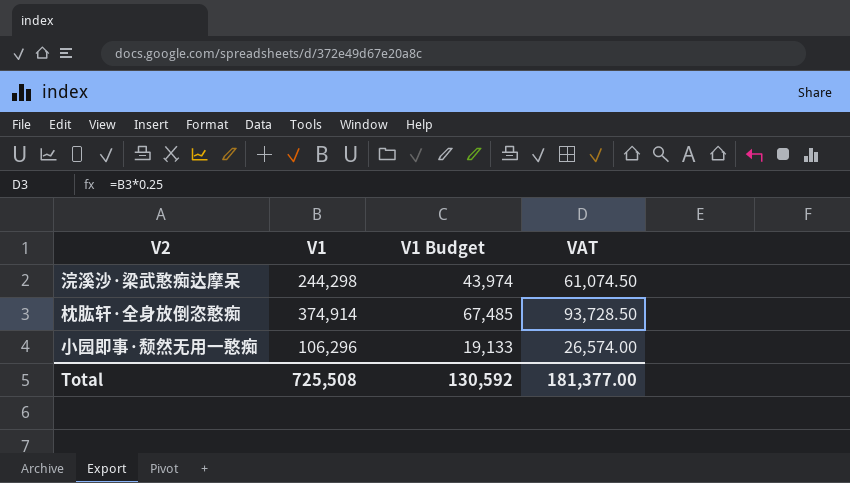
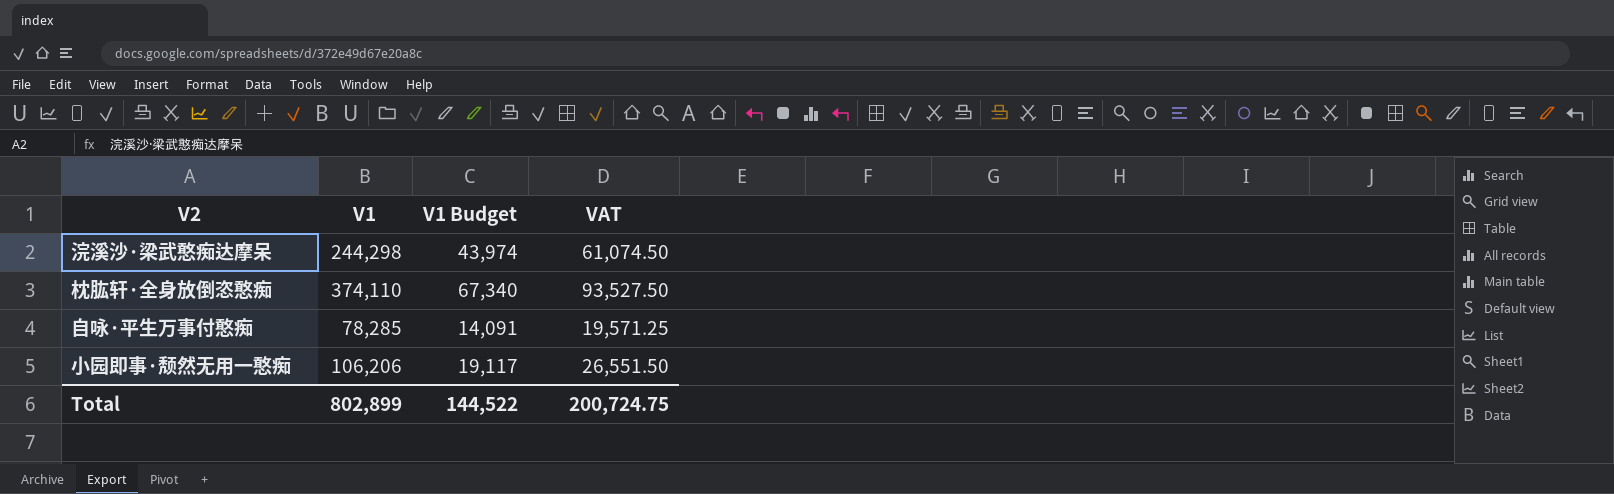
枕肱轩·全身放倒恣憨痴 | V1: 374,914 -> 374,110
枕肱轩·全身放倒恣憨痴 | V1 Budget: 67,485 -> 67,340
枕肱轩·全身放倒恣憨痴 | VAT: 93,728.50 -> 93,527.50
row 自咏·平生万事付憨痴: none -> 78,285 | 14,091 | 19,571.25
小园即事·颓然无用一憨痴 | V1: 106,296 -> 106,206
小园即事·颓然无用一憨痴 | V1 Budget: 19,133 -> 19,117
小园即事·颓然无用一憨痴 | VAT: 26,574.00 -> 26,551.50
Total | V1: 725,508 -> 802,899
Total | V1 Budget: 130,592 -> 144,522
Total | VAT: 181,377.00 -> 200,724.75

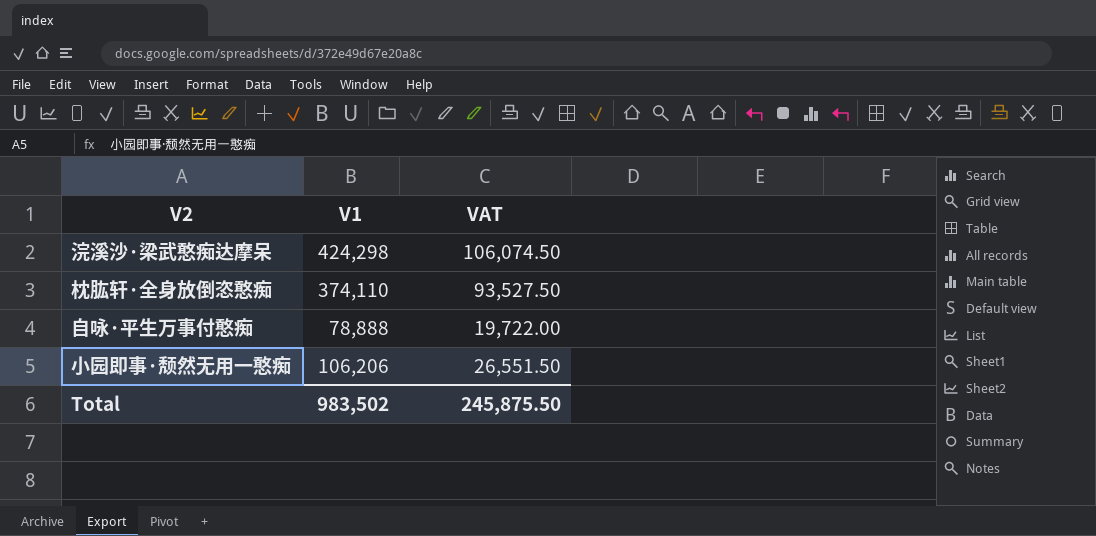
column V1 Budget | formula: [V1] * 0.18 -> none
浣溪沙·梁武憨痴达摩呆 | V1: 244,298 -> 424,298
浣溪沙·梁武憨痴达摩呆 | VAT: 61,074.50 -> 106,074.50
自咏·平生万事付憨痴 | V1: 78,285 -> 78,888
自咏·平生万事付憨痴 | VAT: 19,571.25 -> 19,722.00
Total | V1: 802,899 -> 983,502
Total | VAT: 200,724.75 -> 245,875.50

